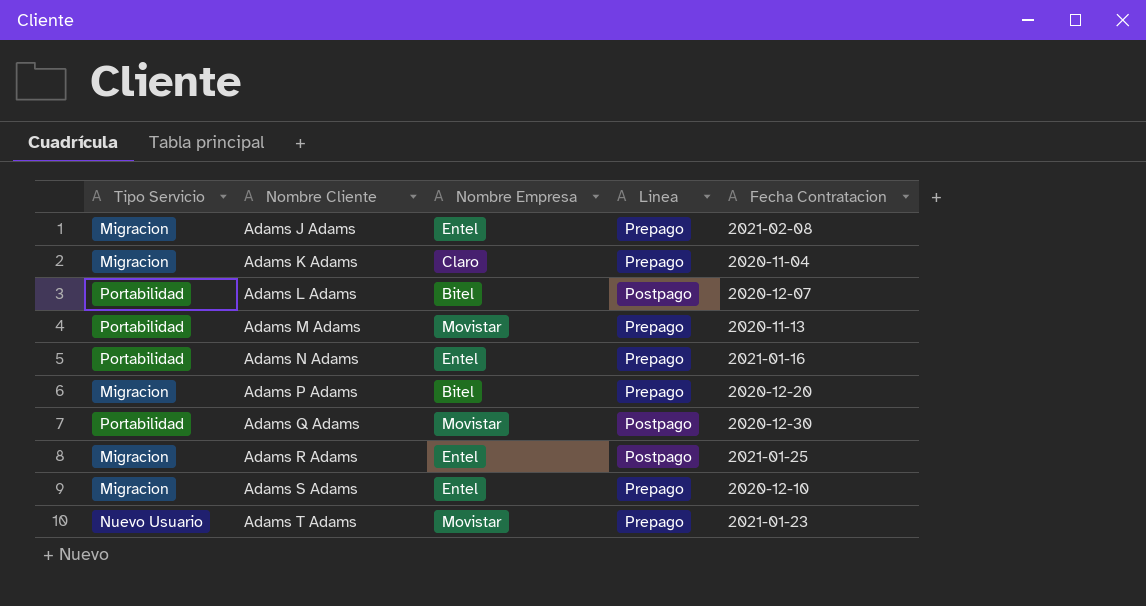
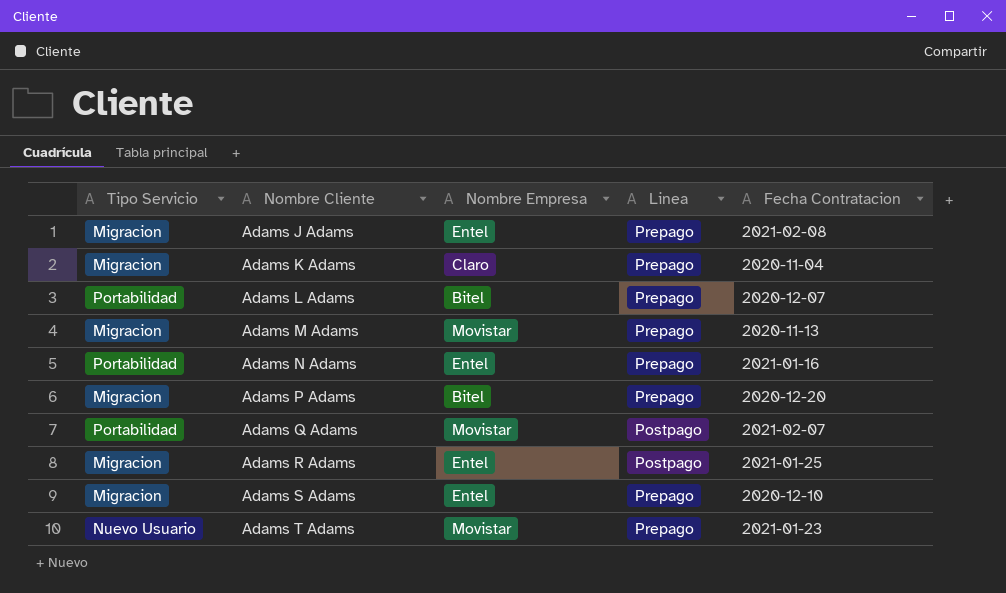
Adams L Adams | Linea: Postpago -> Prepago
Adams M Adams | Tipo Servicio: Portabilidad -> Migracion
Adams Q Adams | Fecha Contratacion: 2020-12-30 -> 2021-02-07

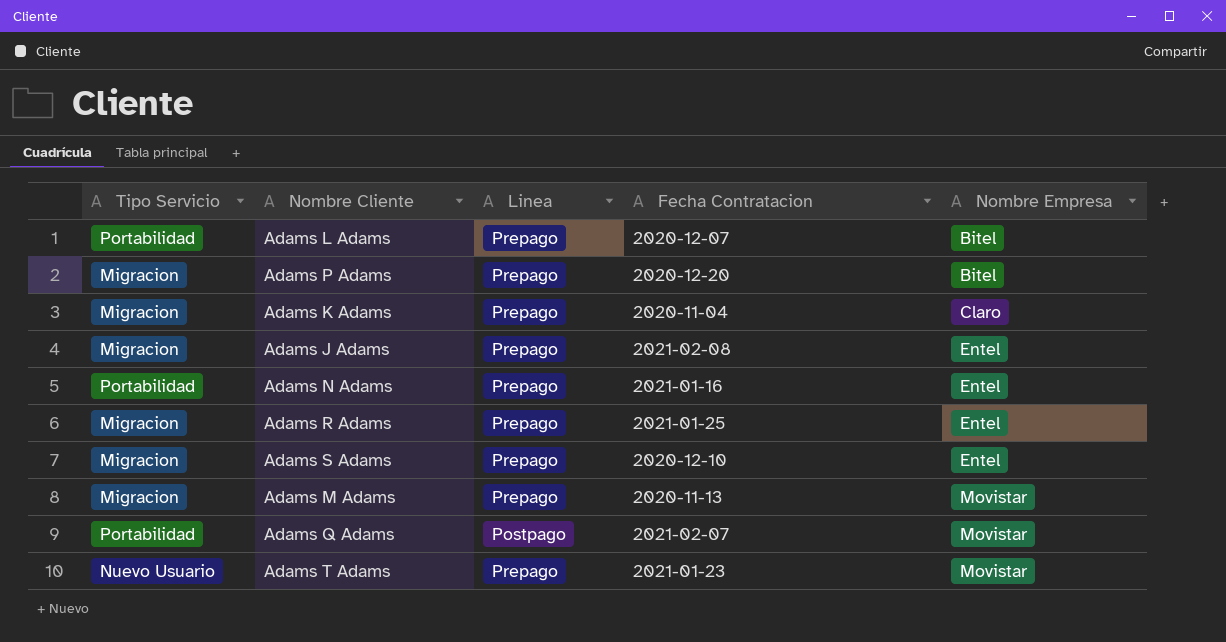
row order: Nombre Cliente ascending -> Nombre Empresa ascending
column Nombre Empresa | position: 3 -> 5
Adams R Adams | Linea: Postpago -> Prepago

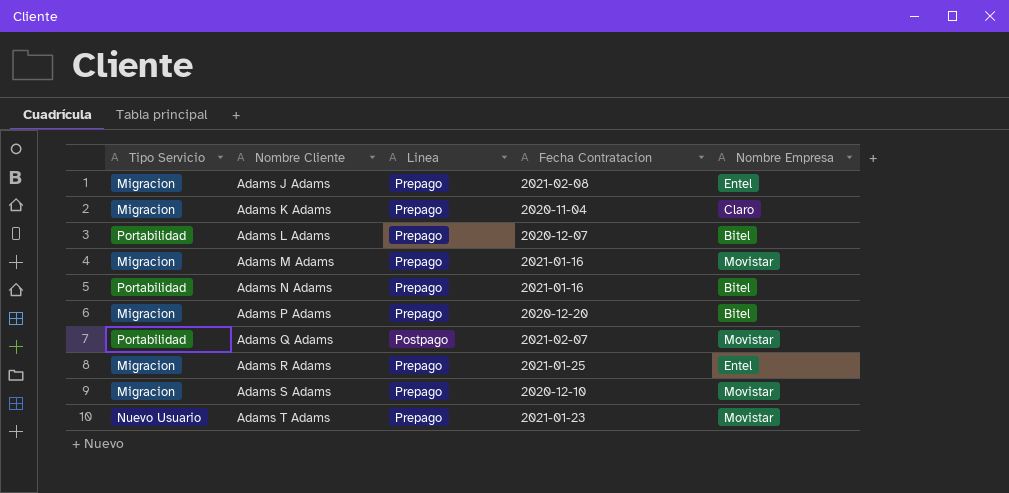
row order: Nombre Empresa ascending -> Nombre Cliente ascending
Adams M Adams | Fecha Contratacion: 2020-11-13 -> 2021-01-16
Adams N Adams | Nombre Empresa: Entel -> Bitel
Adams S Adams | Nombre Empresa: Entel -> Movistar

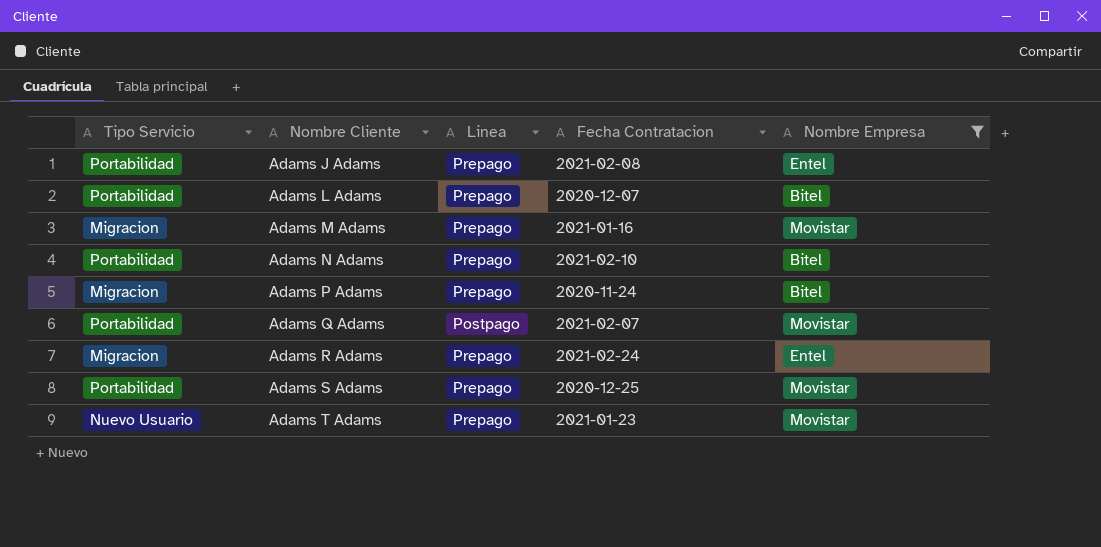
filter: none -> Nombre Empresa != Claro
Adams J Adams | Tipo Servicio: Migracion -> Portabilidad
Adams N Adams | Fecha Contratacion: 2021-01-16 -> 2021-02-10
Adams P Adams | Fecha Contratacion: 2020-12-20 -> 2020-11-24
Adams R Adams | Fecha Contratacion: 2021-01-25 -> 2021-02-24
Adams S Adams | Tipo Servicio: Migracion -> Portabilidad
Adams S Adams | Fecha Contratacion: 2020-12-10 -> 2020-12-25

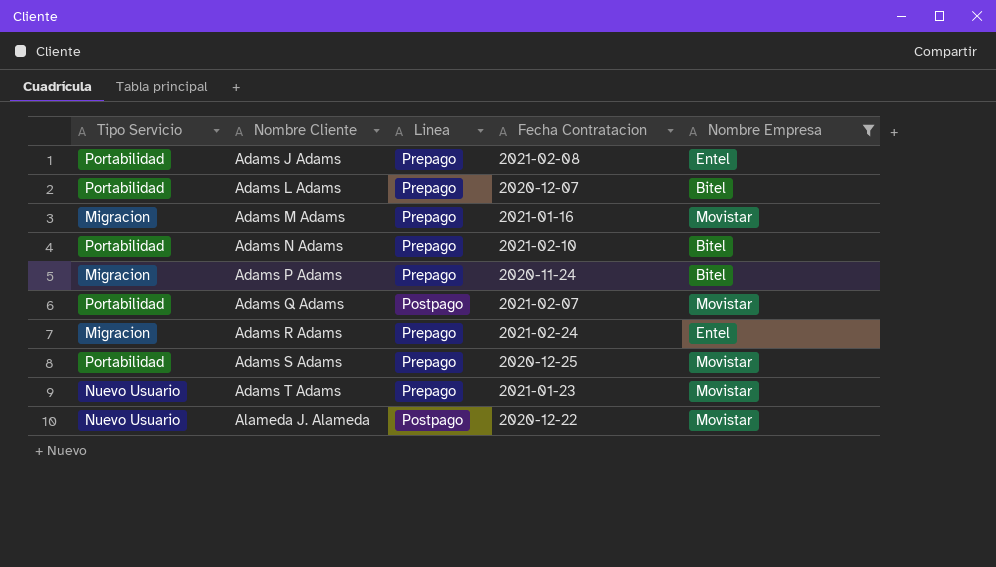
row Alameda J. Alameda: none -> Nuevo Usuario | Postpago | 2020-12-22 | Movistar

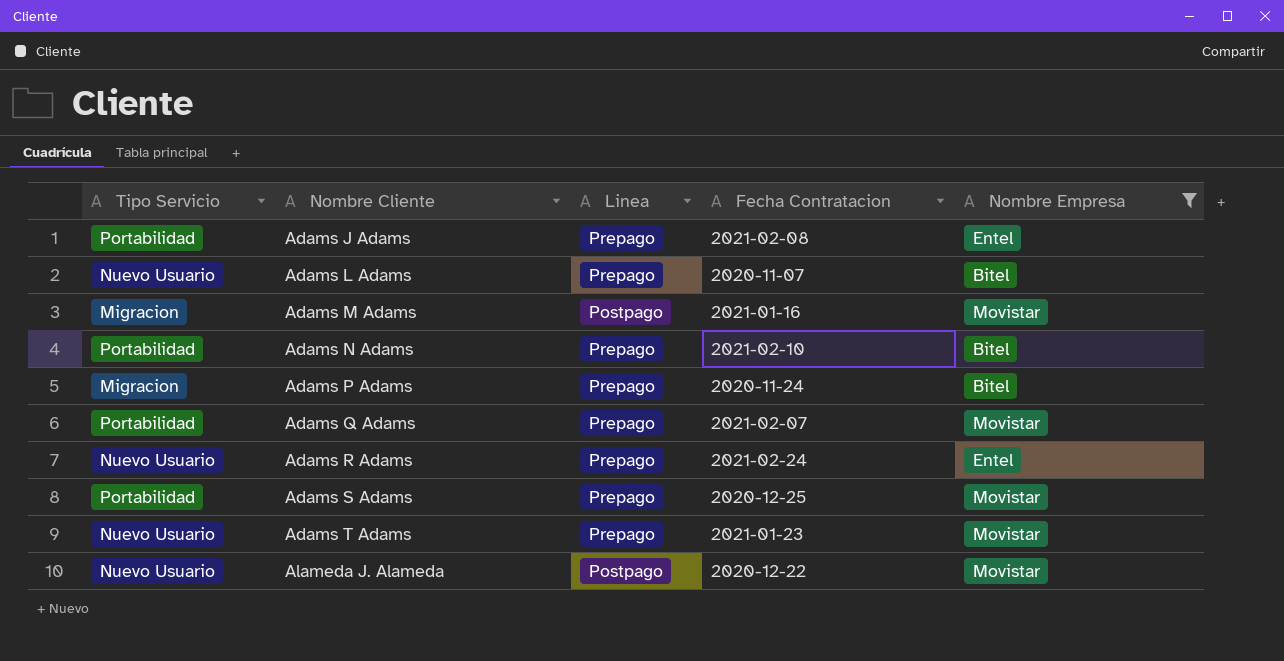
Adams L Adams | Tipo Servicio: Portabilidad -> Nuevo Usuario
Adams L Adams | Fecha Contratacion: 2020-12-07 -> 2020-11-07
Adams M Adams | Linea: Prepago -> Postpago
Adams Q Adams | Linea: Postpago -> Prepago
Adams R Adams | Tipo Servicio: Migracion -> Nuevo Usuario

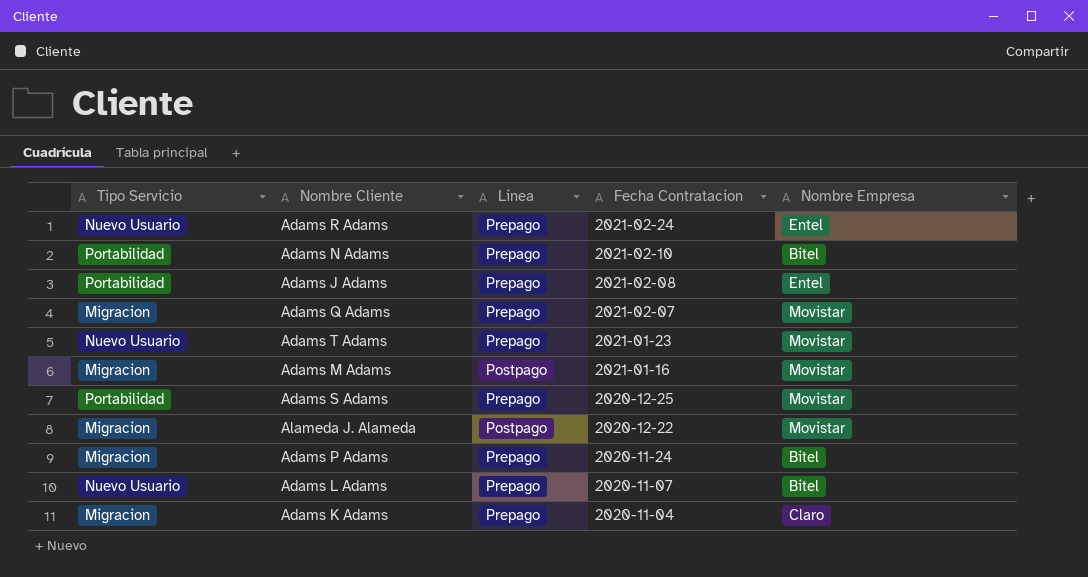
filter: Nombre Empresa != Claro -> none
row order: Nombre Cliente ascending -> Fecha Contratacion descending
Adams Q Adams | Tipo Servicio: Portabilidad -> Migracion
Alameda J. Alameda | Tipo Servicio: Nuevo Usuario -> Migracion

